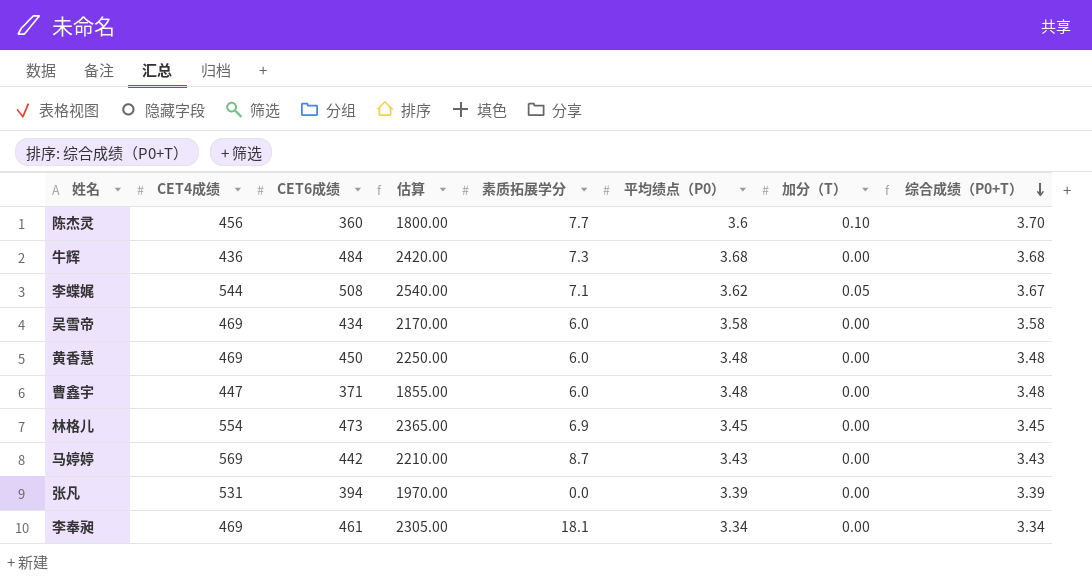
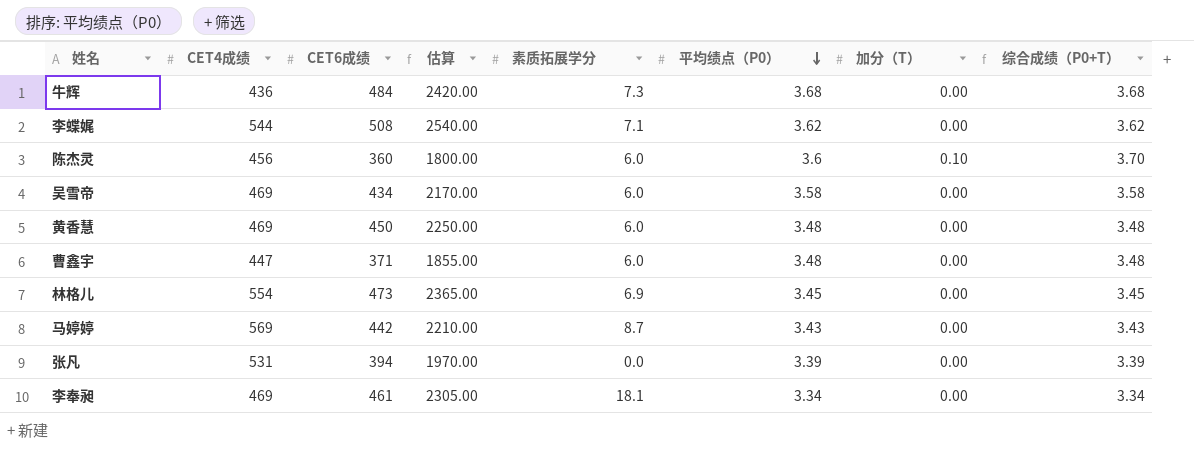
row order: 综合成绩（P0+T） descending -> 平均绩点（P0） descending
李蝶娓 | 加分（T）: 0.05 -> 0.00
李蝶娓 | 综合成绩（P0+T）: 3.67 -> 3.62
陈杰灵 | 素质拓展学分: 7.7 -> 6.0

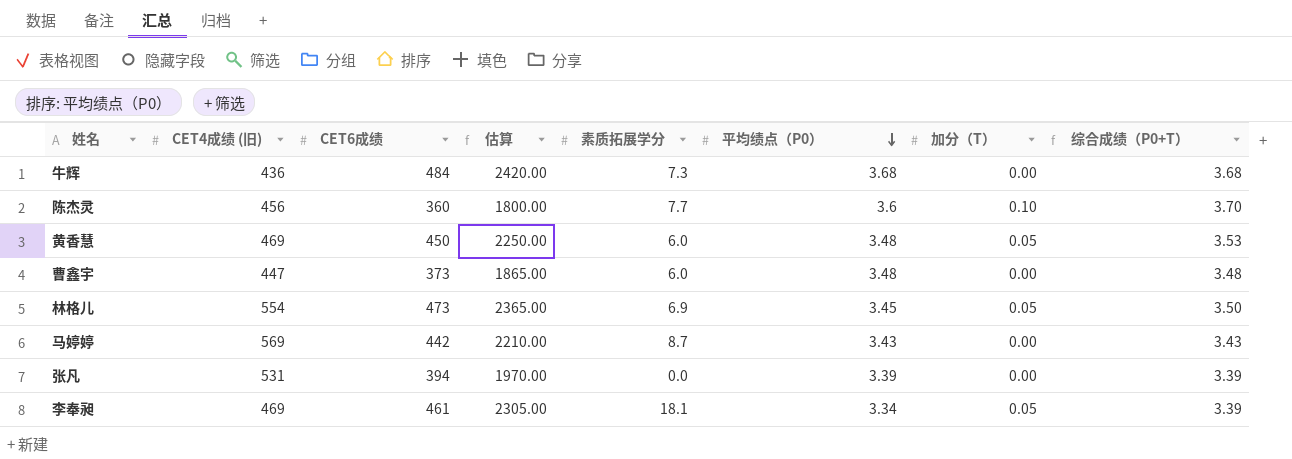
column name: CET4成绩 -> CET4成绩 (旧)
row 李蝶娓: 544 | 508 | 2540.00 | 7.1 | 3.62 | 0.00 | 3.62 -> none
row 吴雪帝: 469 | 434 | 2170.00 | 6.0 | 3.58 | 0.00 | 3.58 -> none
陈杰灵 | 素质拓展学分: 6.0 -> 7.7
黄香慧 | 加分（T）: 0.00 -> 0.05
黄香慧 | 综合成绩（P0+T）: 3.48 -> 3.53
曹鑫宇 | CET6成绩: 371 -> 373
曹鑫宇 | 估算: 1855.00 -> 1865.00
林格儿 | 加分（T）: 0.00 -> 0.05
林格儿 | 综合成绩（P0+T）: 3.45 -> 3.50
李奉昶 | 加分（T）: 0.00 -> 0.05
李奉昶 | 综合成绩（P0+T）: 3.34 -> 3.39

